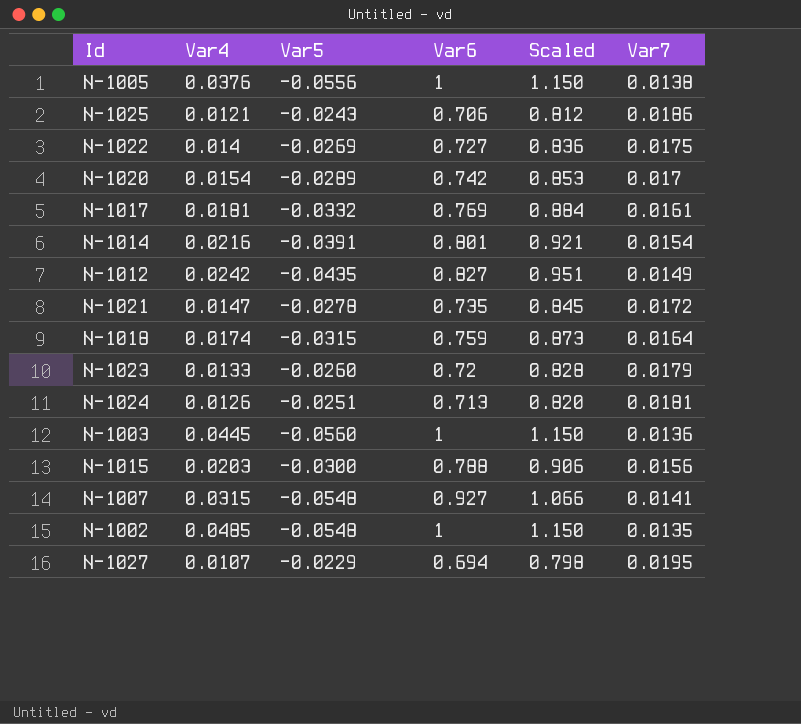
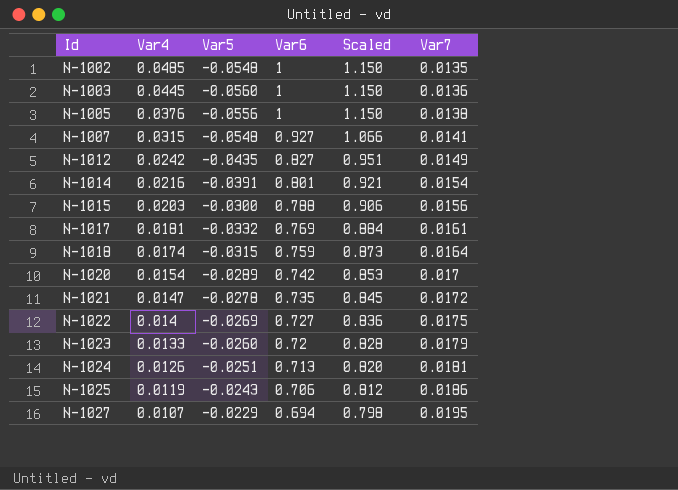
row order: none -> Id ascending
N-1025 | Var4: 0.0121 -> 0.0119

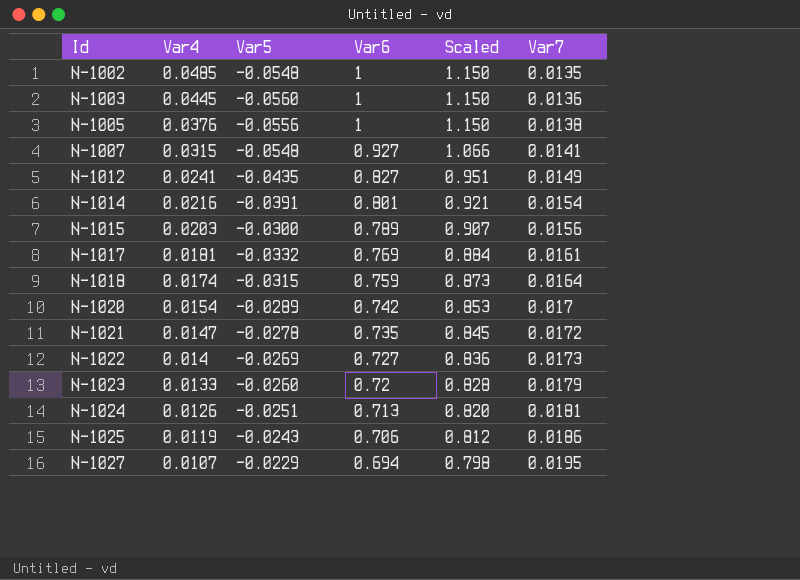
N-1012 | Var4: 0.0242 -> 0.0241
N-1015 | Var6: 0.788 -> 0.789
N-1015 | Scaled: 0.906 -> 0.907
N-1022 | Var7: 0.0175 -> 0.0173

